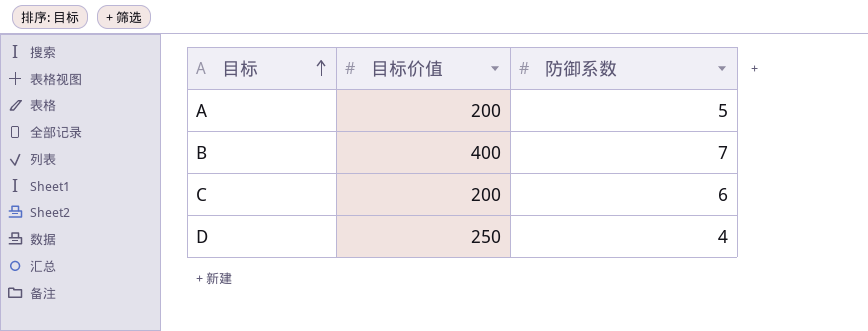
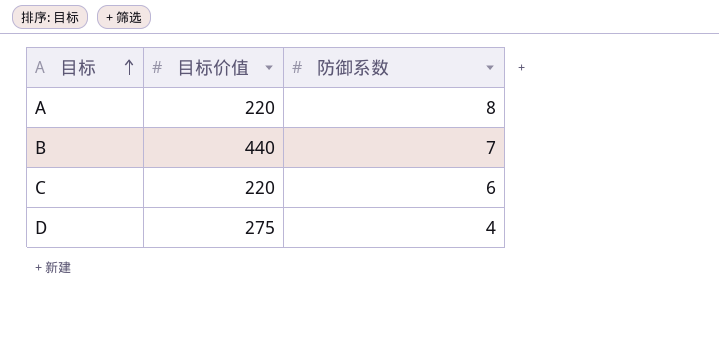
A | 目标价值: 200 -> 220
A | 防御系数: 5 -> 8
B | 目标价值: 400 -> 440
C | 目标价值: 200 -> 220
D | 目标价值: 250 -> 275

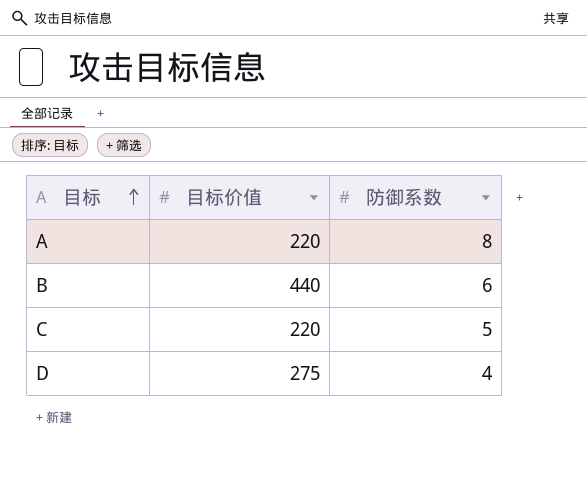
B | 防御系数: 7 -> 6
C | 防御系数: 6 -> 5

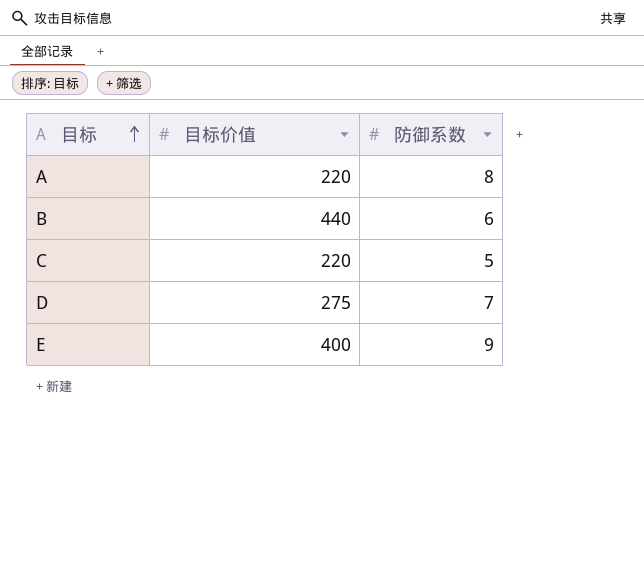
D | 防御系数: 4 -> 7
row E: none -> 400 | 9

